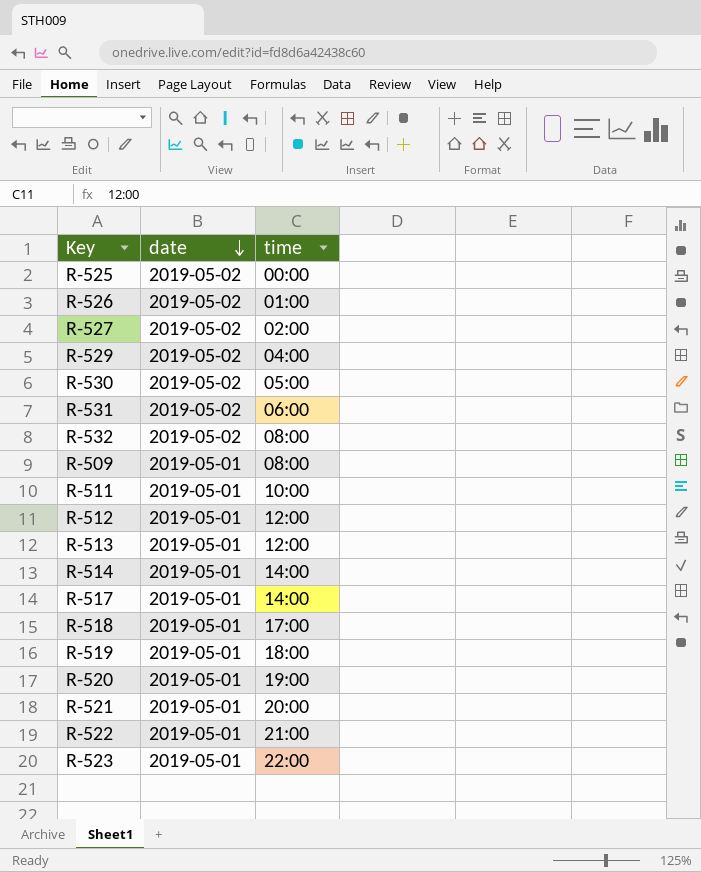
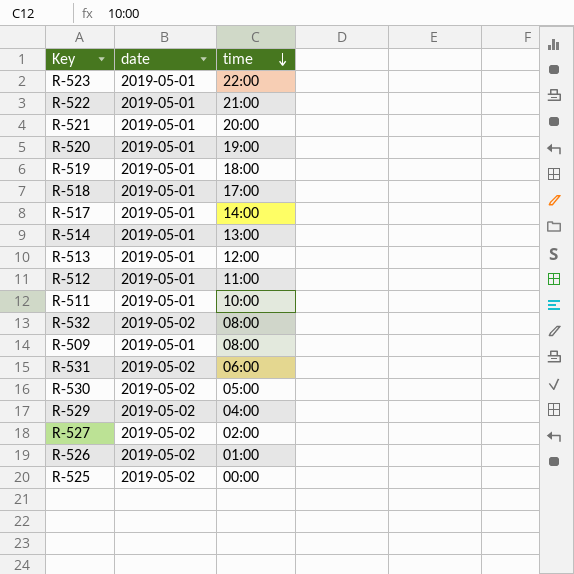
row order: date descending -> time descending
R-514 | time: 14:00 -> 13:00
R-512 | time: 12:00 -> 11:00

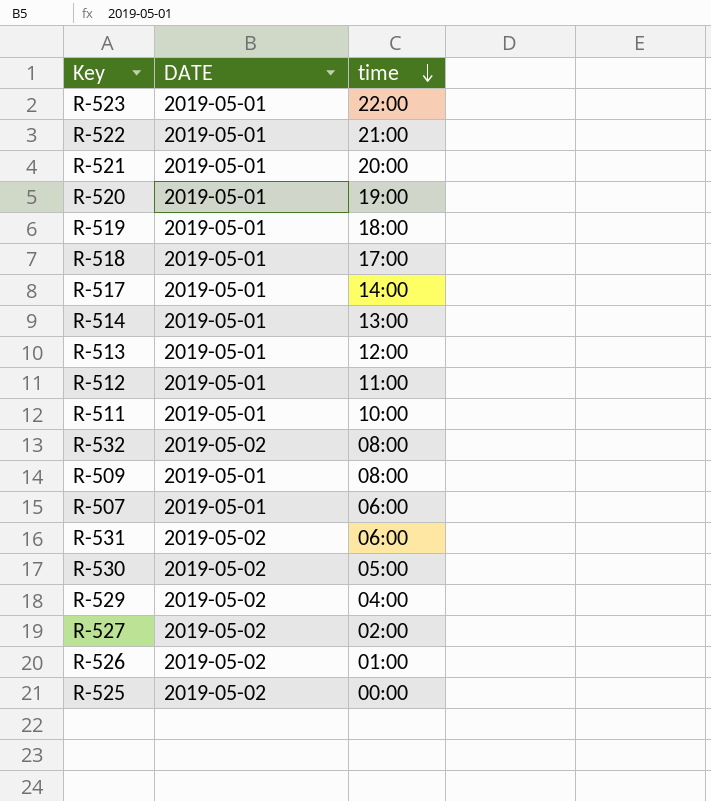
column name: date -> DATE
row R-507: none -> 2019-05-01 | 06:00

